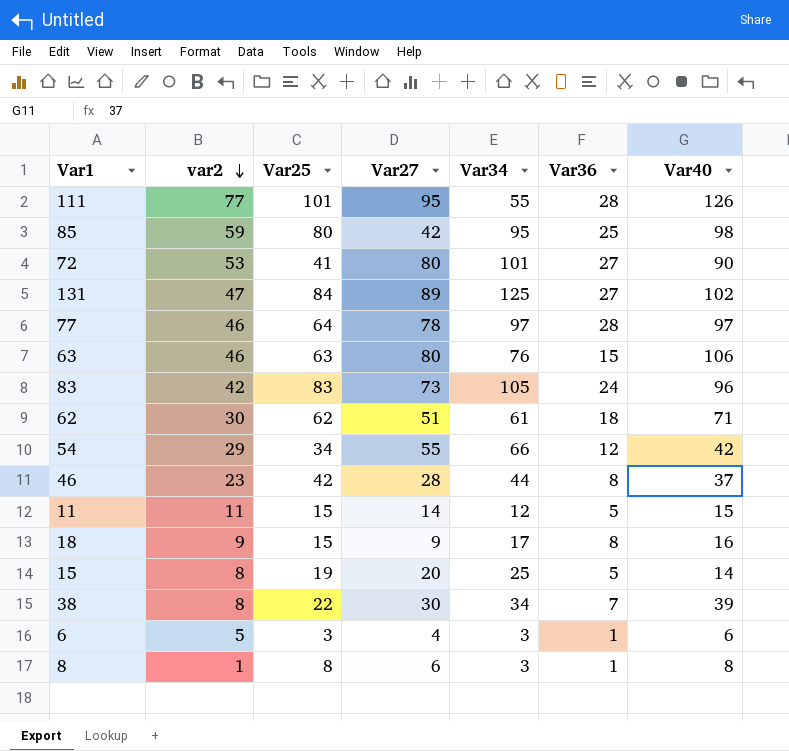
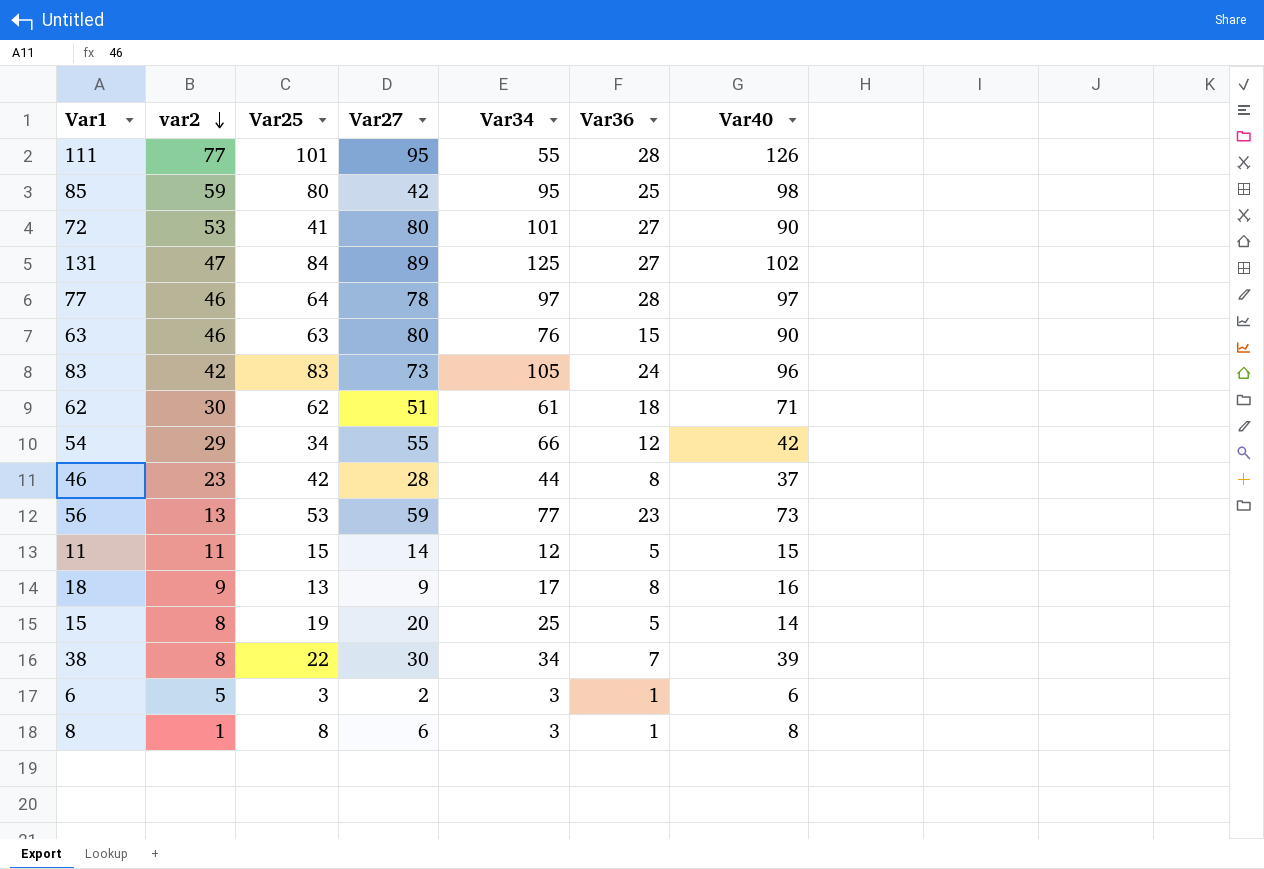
63 | Var40: 106 -> 90
row 56: none -> 13 | 53 | 59 | 77 | 23 | 73
18 | Var25: 15 -> 13
6 | Var27: 4 -> 2

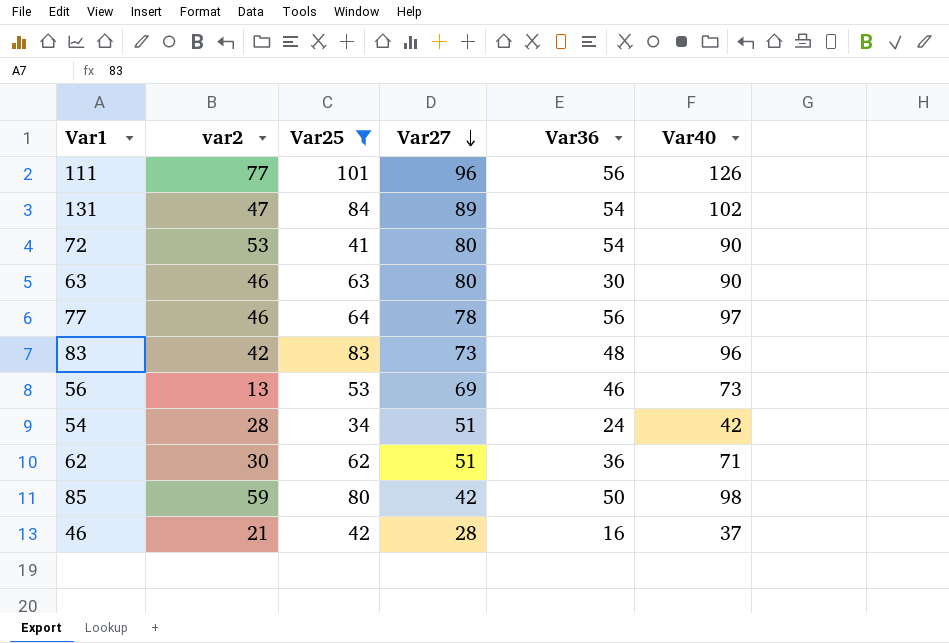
filter: none -> Var25 >= 34
row order: var2 descending -> Var27 descending
column Var34 | position: 5 -> none
111 | Var27: 95 -> 96
111 | Var36: 28 -> 56
131 | Var36: 27 -> 54
72 | Var36: 27 -> 54
63 | Var36: 15 -> 30
77 | Var36: 28 -> 56
83 | Var36: 24 -> 48
56 | Var27: 59 -> 69
56 | Var36: 23 -> 46
54 | var2: 29 -> 28
54 | Var27: 55 -> 51
54 | Var36: 12 -> 24
62 | Var36: 18 -> 36
85 | Var36: 25 -> 50
46 | var2: 23 -> 21
46 | Var36: 8 -> 16

